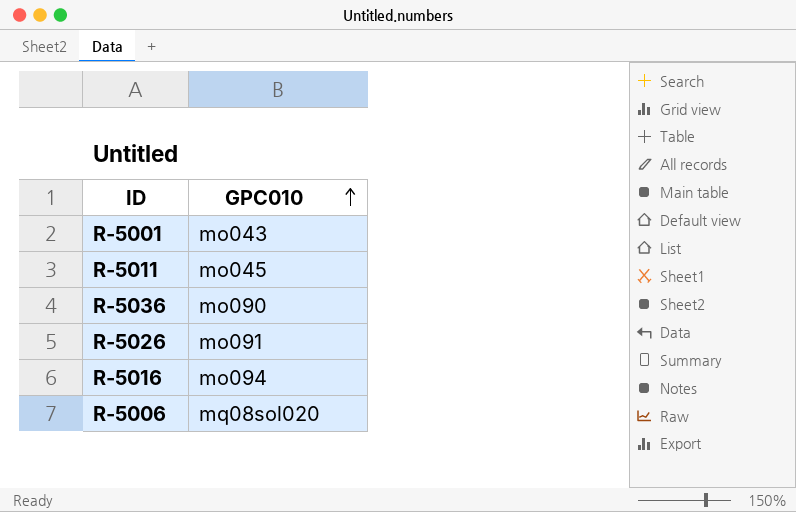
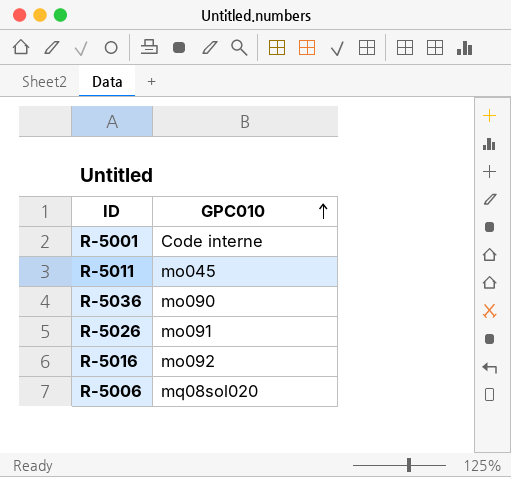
R-5001 | GPC010: mo043 -> Code interne
R-5016 | GPC010: mo094 -> mo092

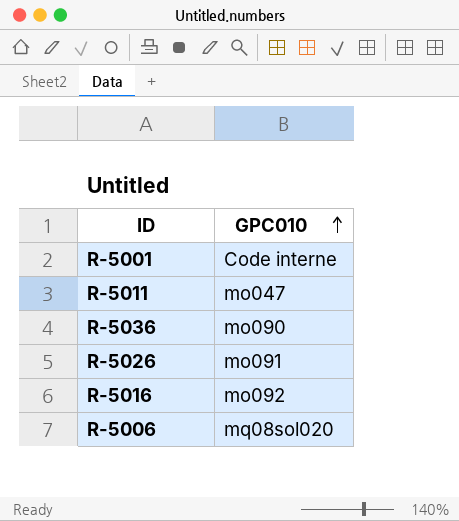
R-5011 | GPC010: mo045 -> mo047

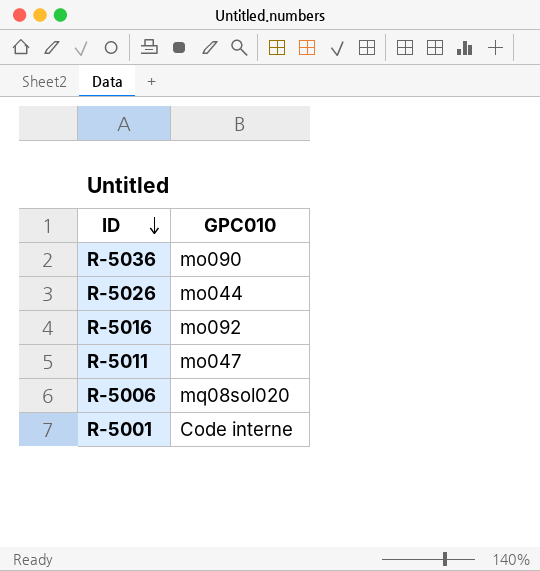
row order: GPC010 ascending -> ID descending
R-5026 | GPC010: mo091 -> mo044

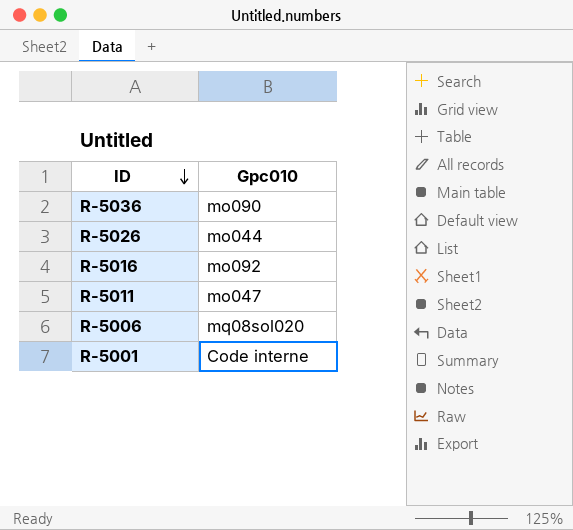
column name: GPC010 -> Gpc010

